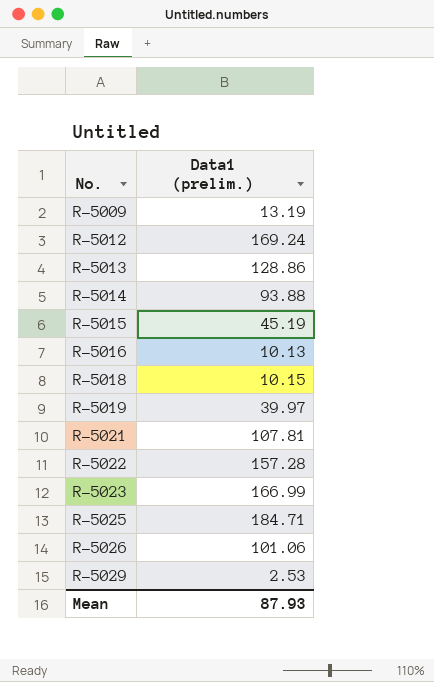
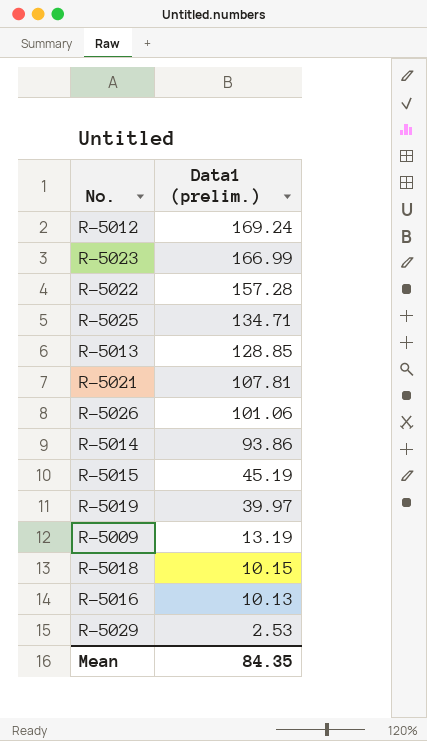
row order: No. ascending -> Data1 (prelim.) descending
R-5025 | Data1 (prelim.): 184.71 -> 134.71
R-5013 | Data1 (prelim.): 128.86 -> 128.85
R-5014 | Data1 (prelim.): 93.88 -> 93.86
Mean | Data1 (prelim.): 87.93 -> 84.35

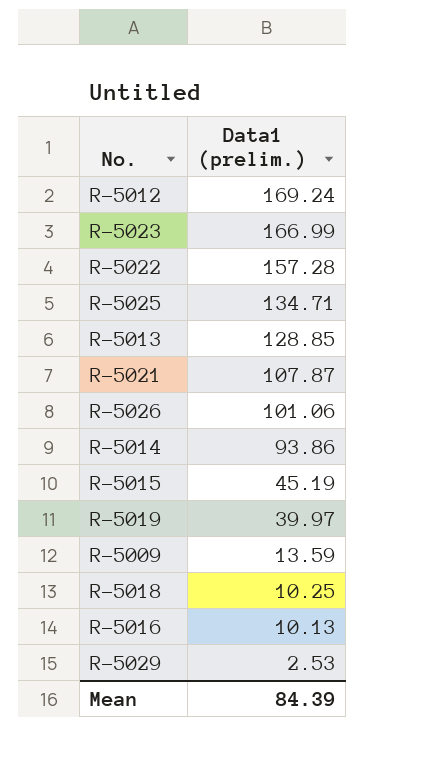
R-5021 | Data1 (prelim.): 107.81 -> 107.87
R-5009 | Data1 (prelim.): 13.19 -> 13.59
R-5018 | Data1 (prelim.): 10.15 -> 10.25
Mean | Data1 (prelim.): 84.35 -> 84.39

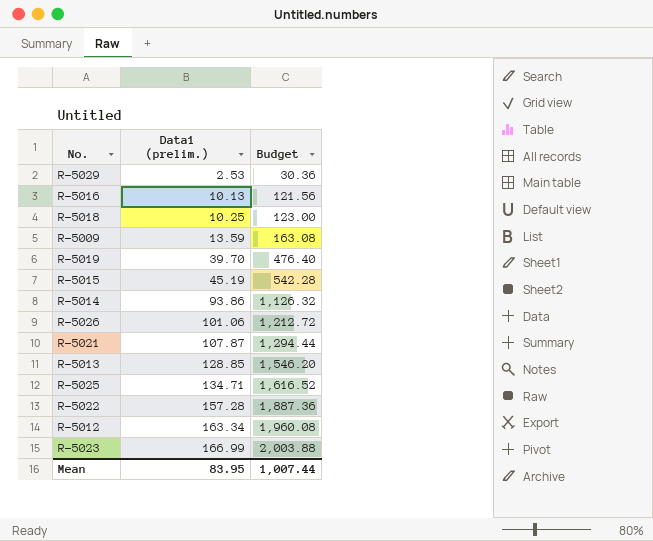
row order: Data1 (prelim.) descending -> Data1 (prelim.) ascending
column Budget | formula: none -> [Data1 (prelim.)] * 12
R-5019 | Data1 (prelim.): 39.97 -> 39.70
R-5012 | Data1 (prelim.): 169.24 -> 163.34
Mean | Data1 (prelim.): 84.39 -> 83.95

